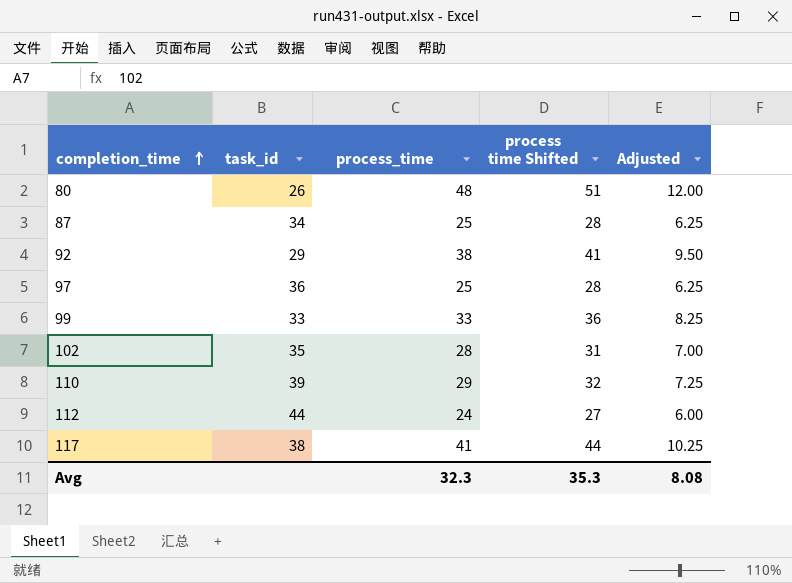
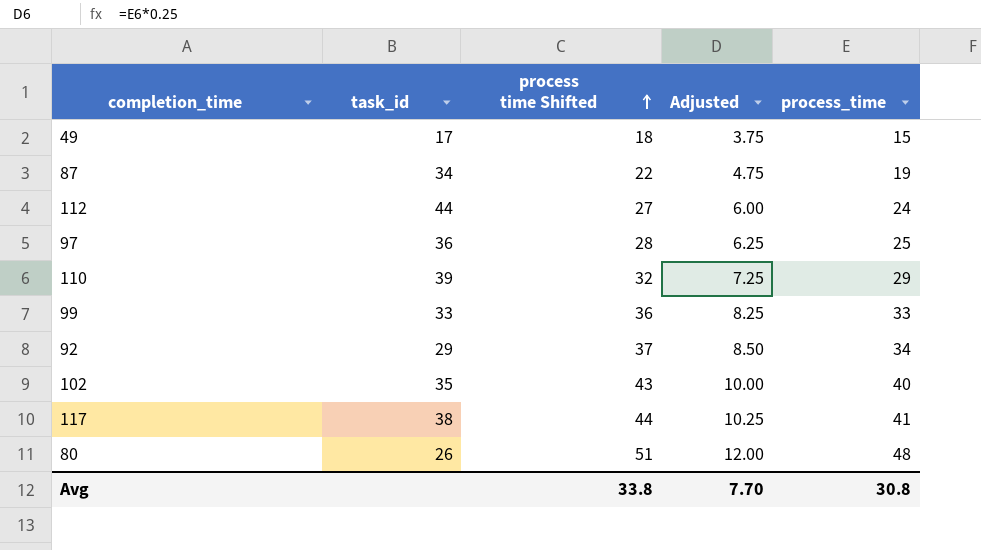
row order: completion_time ascending -> process time Shifted ascending
column process_time | position: 3 -> 5
row 49: none -> 17 | 18 | 3.75 | 15
87 | process time Shifted: 28 -> 22
87 | Adjusted: 6.25 -> 4.75
87 | process_time: 25 -> 19
92 | process time Shifted: 41 -> 37
92 | Adjusted: 9.50 -> 8.50
92 | process_time: 38 -> 34
102 | process time Shifted: 31 -> 43
102 | Adjusted: 7.00 -> 10.00
102 | process_time: 28 -> 40
Avg | process time Shifted: 35.3 -> 33.8
Avg | Adjusted: 8.08 -> 7.70
Avg | process_time: 32.3 -> 30.8

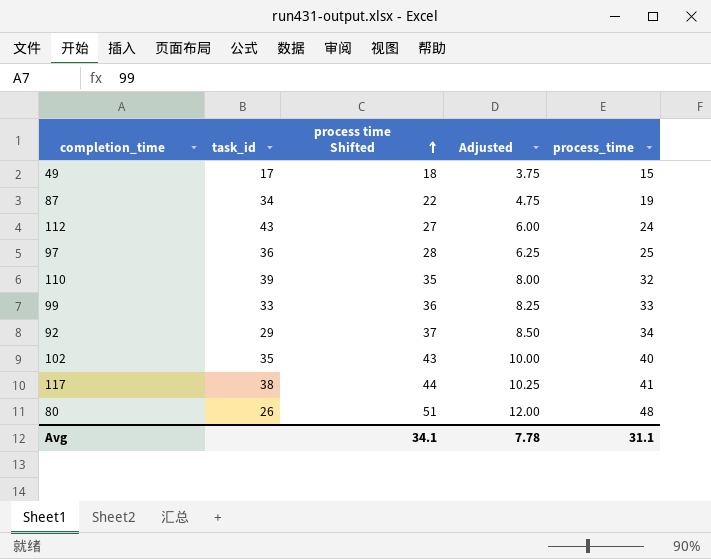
112 | task_id: 44 -> 43
110 | process time Shifted: 32 -> 35
110 | Adjusted: 7.25 -> 8.00
110 | process_time: 29 -> 32
Avg | process time Shifted: 33.8 -> 34.1
Avg | Adjusted: 7.70 -> 7.78
Avg | process_time: 30.8 -> 31.1

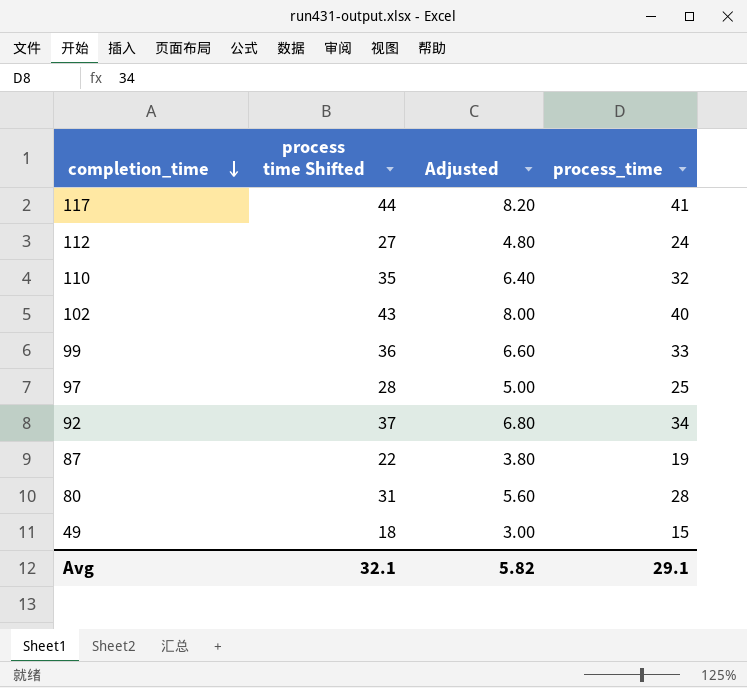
row order: process time Shifted ascending -> completion_time descending
column task_id | position: 2 -> none
column Adjusted | formula: [process_time] * 0.25 -> [process_time] * 0.2
80 | process time Shifted: 51 -> 31
80 | process_time: 48 -> 28
Avg | process time Shifted: 34.1 -> 32.1
Avg | Adjusted: 7.78 -> 5.82
Avg | process_time: 31.1 -> 29.1

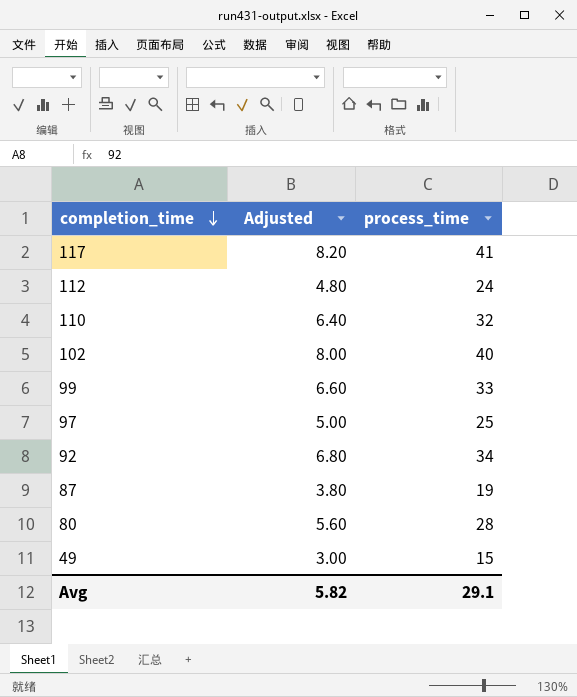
column process time Shifted | formula: [process_time] + 3 -> none

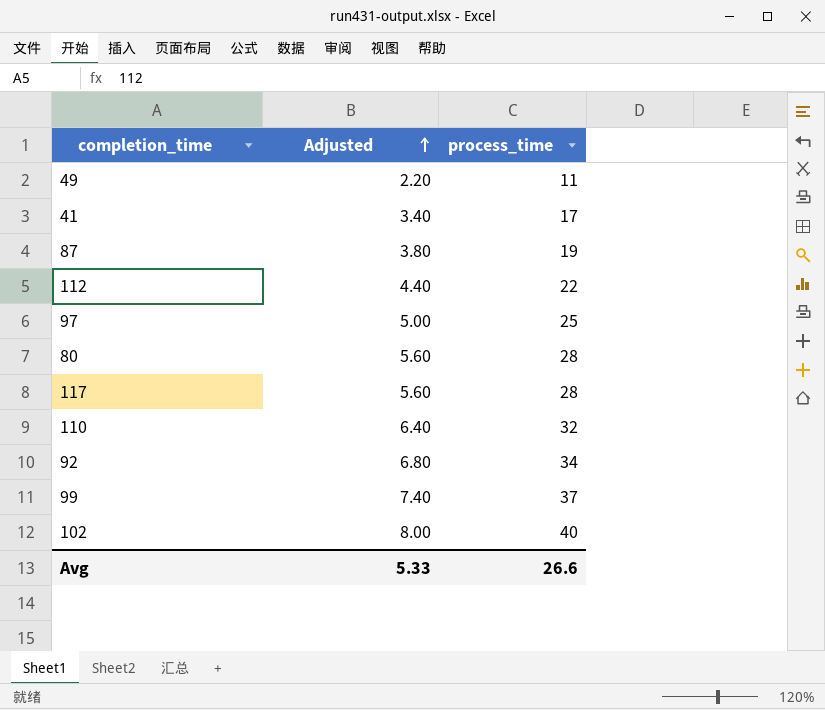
row order: completion_time descending -> Adjusted ascending
49 | Adjusted: 3.00 -> 2.20
49 | process_time: 15 -> 11
row 41: none -> 3.40 | 17
112 | Adjusted: 4.80 -> 4.40
112 | process_time: 24 -> 22
117 | Adjusted: 8.20 -> 5.60
117 | process_time: 41 -> 28
99 | Adjusted: 6.60 -> 7.40
99 | process_time: 33 -> 37
Avg | Adjusted: 5.82 -> 5.33
Avg | process_time: 29.1 -> 26.6

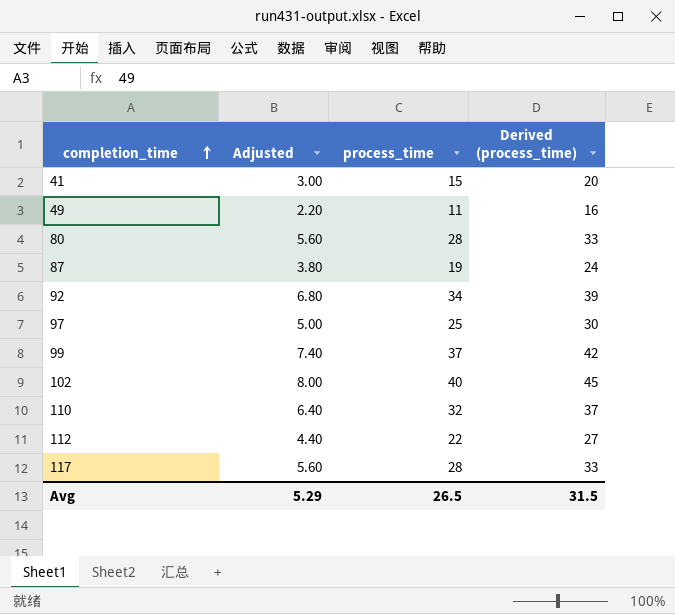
row order: Adjusted ascending -> completion_time ascending
column Derived (process_time) | formula: none -> [process_time] + 5
41 | Adjusted: 3.40 -> 3.00
41 | process_time: 17 -> 15
Avg | Adjusted: 5.33 -> 5.29
Avg | process_time: 26.6 -> 26.5

